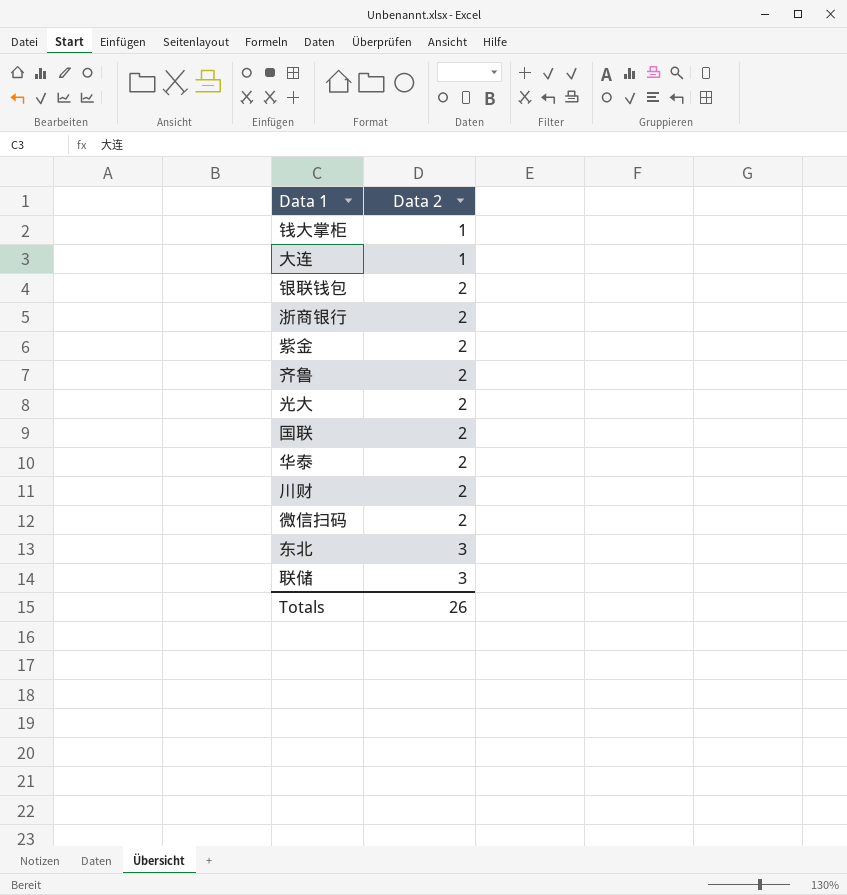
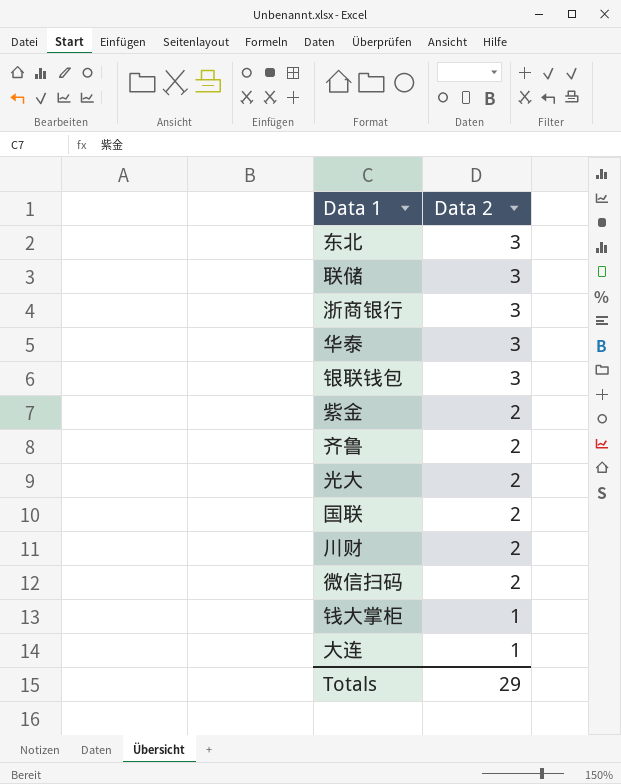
row order: Data 2 ascending -> Data 2 descending
浙商银行 | Data 2: 2 -> 3
华泰 | Data 2: 2 -> 3
银联钱包 | Data 2: 2 -> 3
Totals | Data 2: 26 -> 29

